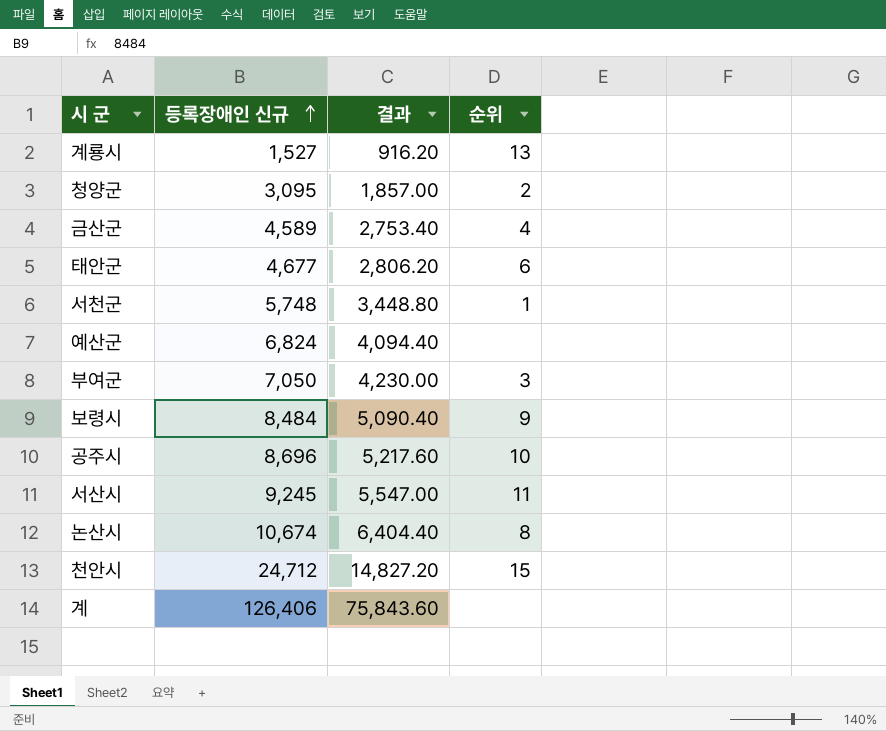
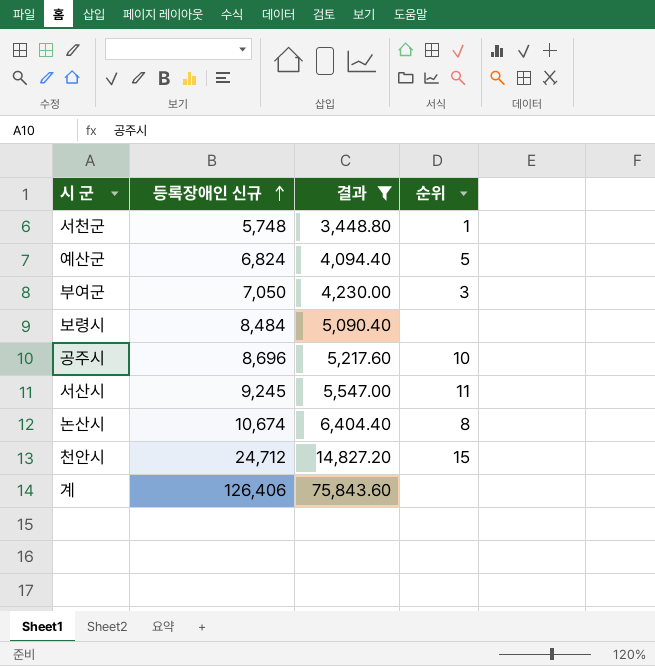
filter: none -> 결과 >= 3,448.80
예산군 | 순위: none -> 5
보령시 | 순위: 9 -> none

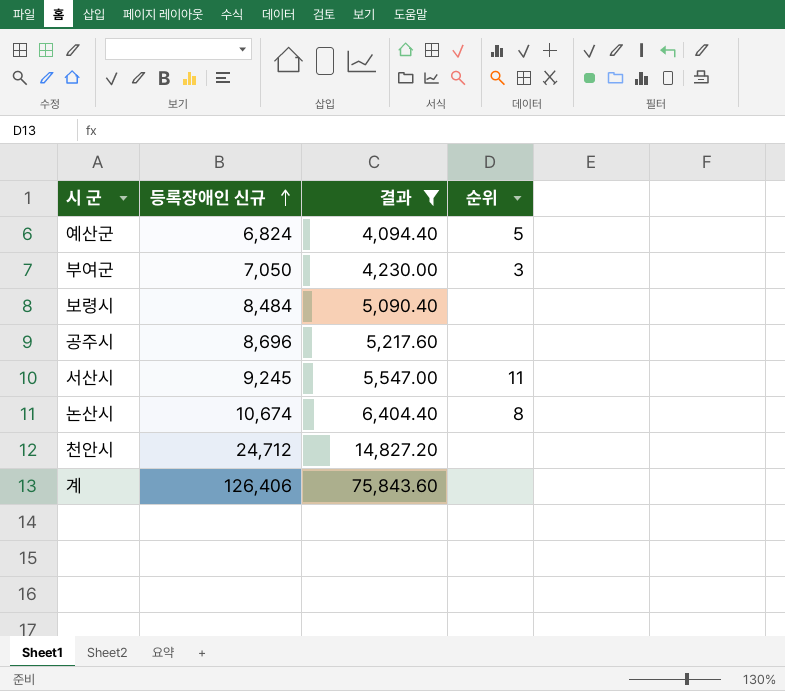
row 서천군: 5,748 | 3,448.80 | 1 -> none
공주시 | 순위: 10 -> none
천안시 | 순위: 15 -> none

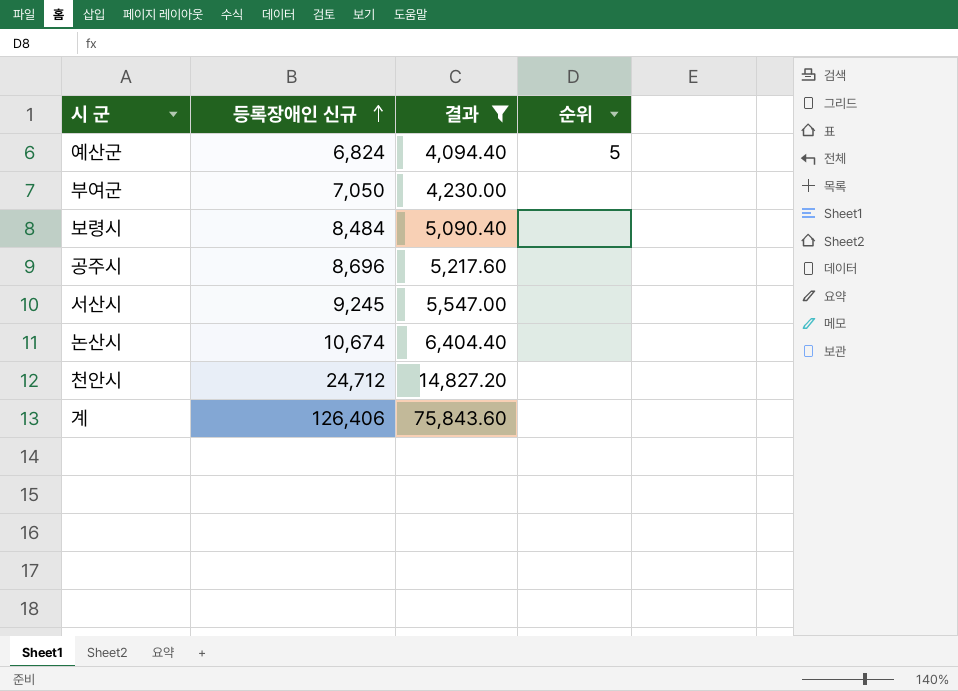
부여군 | 순위: 3 -> none
서산시 | 순위: 11 -> none
논산시 | 순위: 8 -> none

